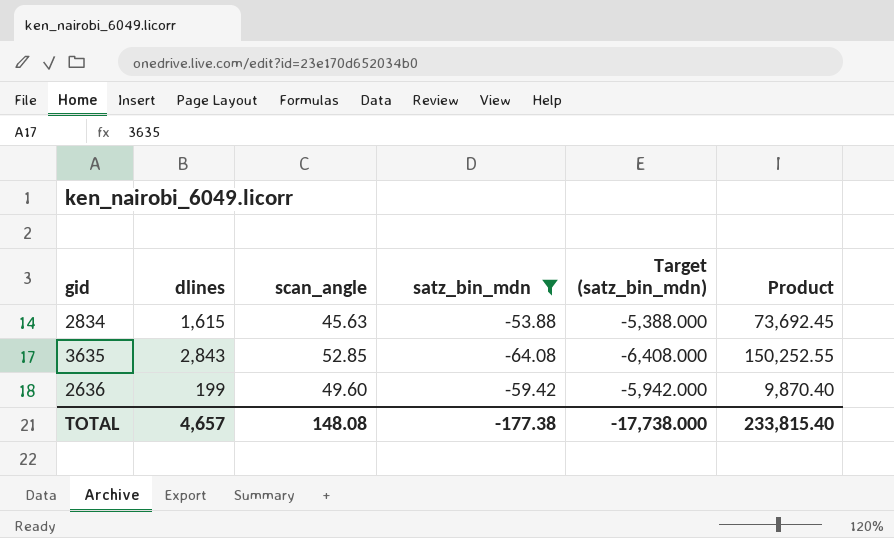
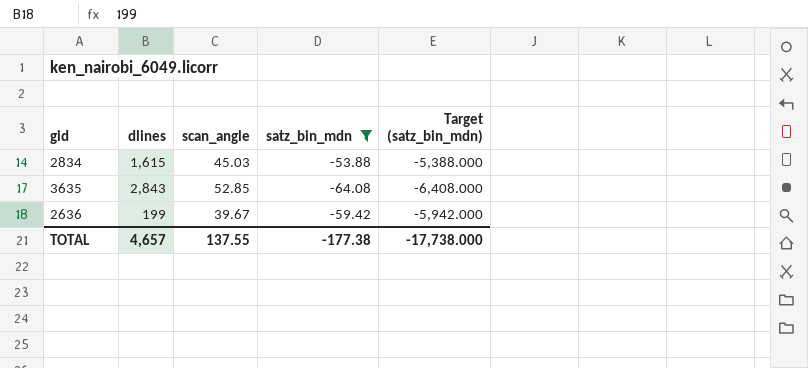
column Product | formula: [dlines] * [scan_angle] -> none
2834 | scan_angle: 45.63 -> 45.03
2636 | scan_angle: 49.60 -> 39.67
TOTAL | scan_angle: 148.08 -> 137.55

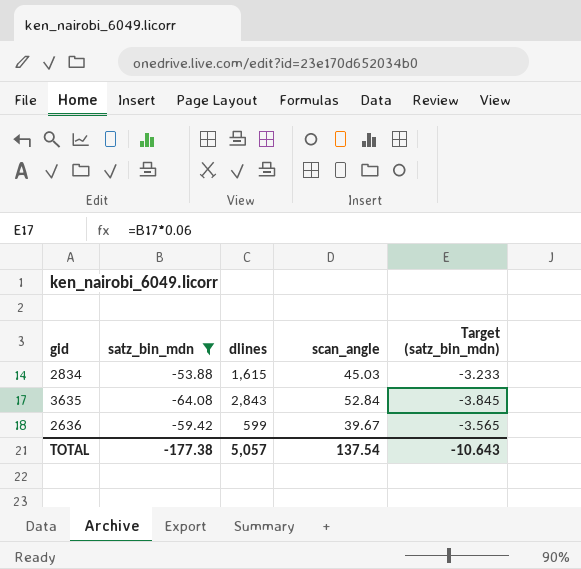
column satz_bin_mdn | position: 4 -> 2
column Target (satz_bin_mdn) | formula: [satz_bin_mdn] * 100 -> [satz_bin_mdn] * 0.06
3635 | scan_angle: 52.85 -> 52.84
2636 | dlines: 199 -> 599
TOTAL | dlines: 4,657 -> 5,057
TOTAL | scan_angle: 137.55 -> 137.54
TOTAL | Target (satz_bin_mdn): -17,738.000 -> -10.643

